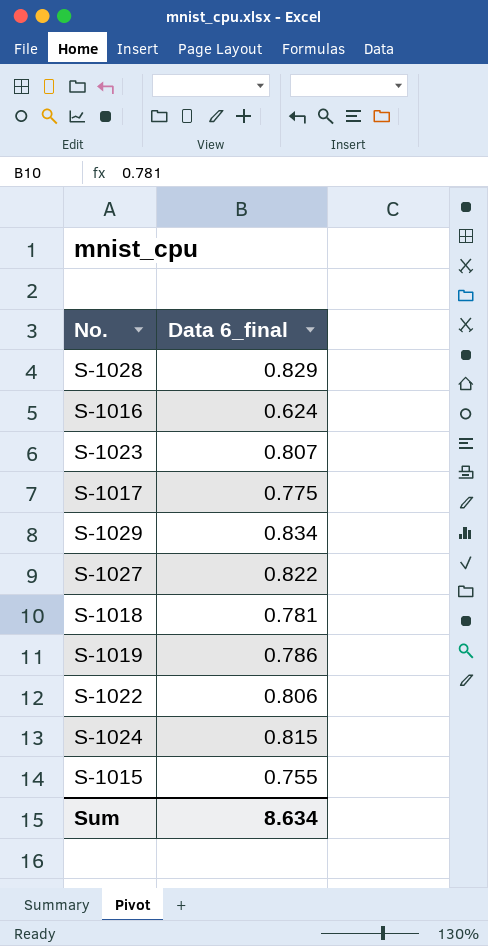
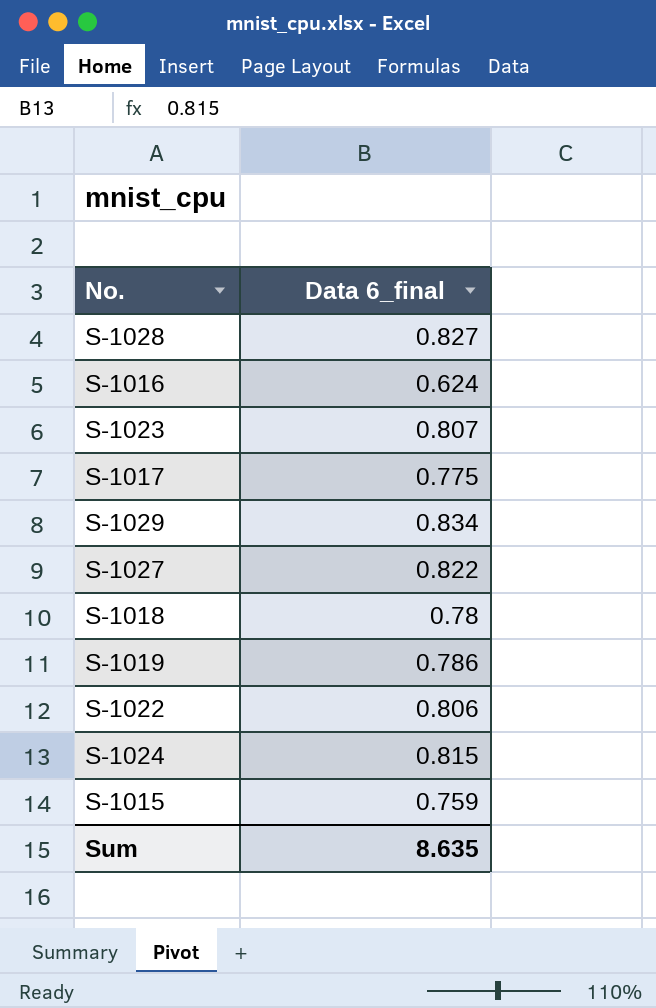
S-1028 | Data 6_final: 0.829 -> 0.827
S-1018 | Data 6_final: 0.781 -> 0.78
S-1015 | Data 6_final: 0.755 -> 0.759
Sum | Data 6_final: 8.634 -> 8.635

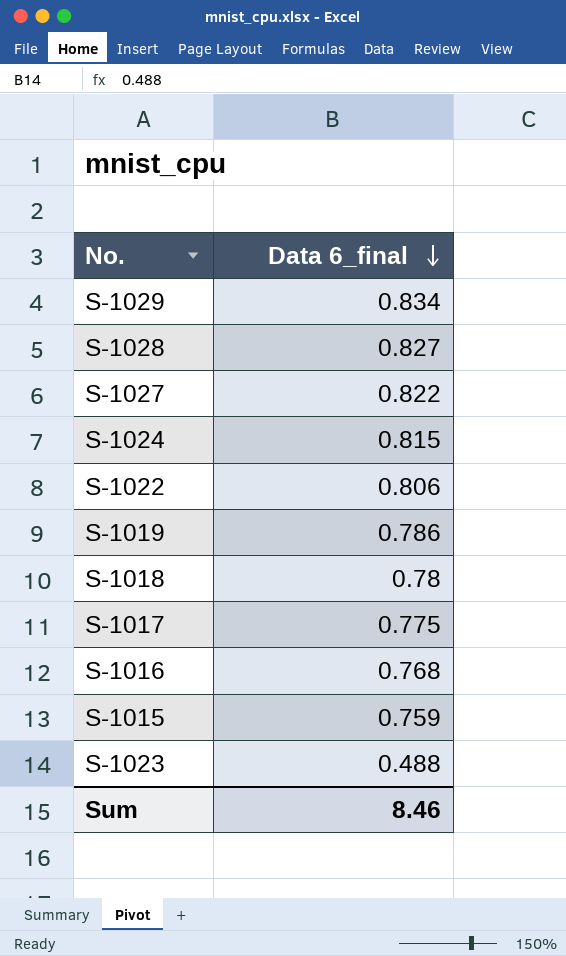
row order: none -> Data 6_final descending
S-1016 | Data 6_final: 0.624 -> 0.768
S-1023 | Data 6_final: 0.807 -> 0.488
Sum | Data 6_final: 8.635 -> 8.46

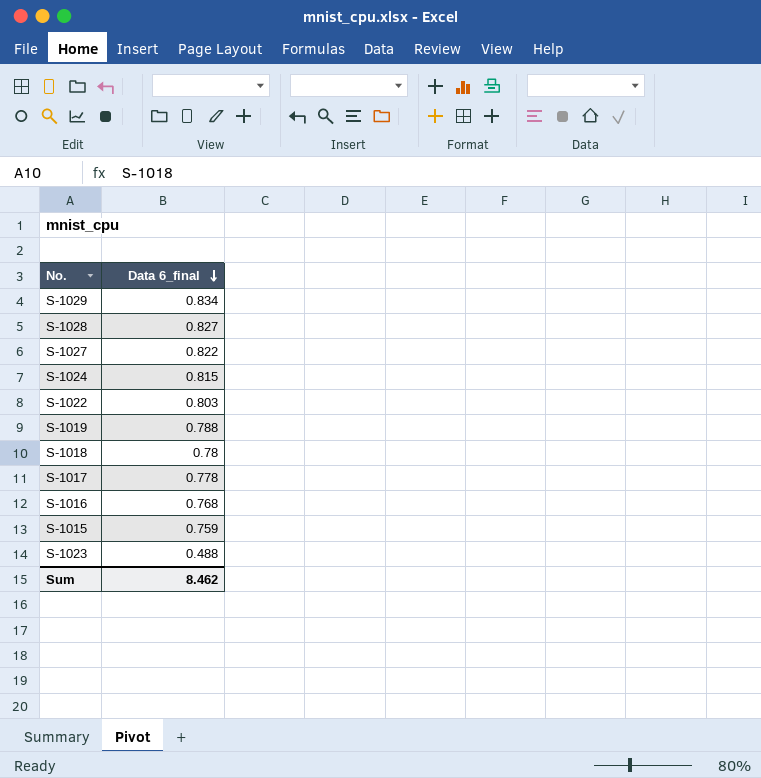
S-1022 | Data 6_final: 0.806 -> 0.803
S-1019 | Data 6_final: 0.786 -> 0.788
S-1017 | Data 6_final: 0.775 -> 0.778
Sum | Data 6_final: 8.46 -> 8.462

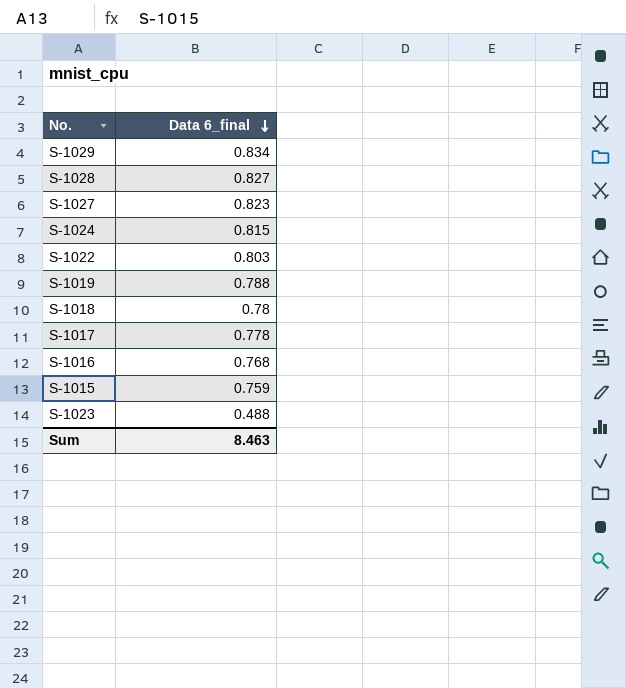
S-1027 | Data 6_final: 0.822 -> 0.823
Sum | Data 6_final: 8.462 -> 8.463

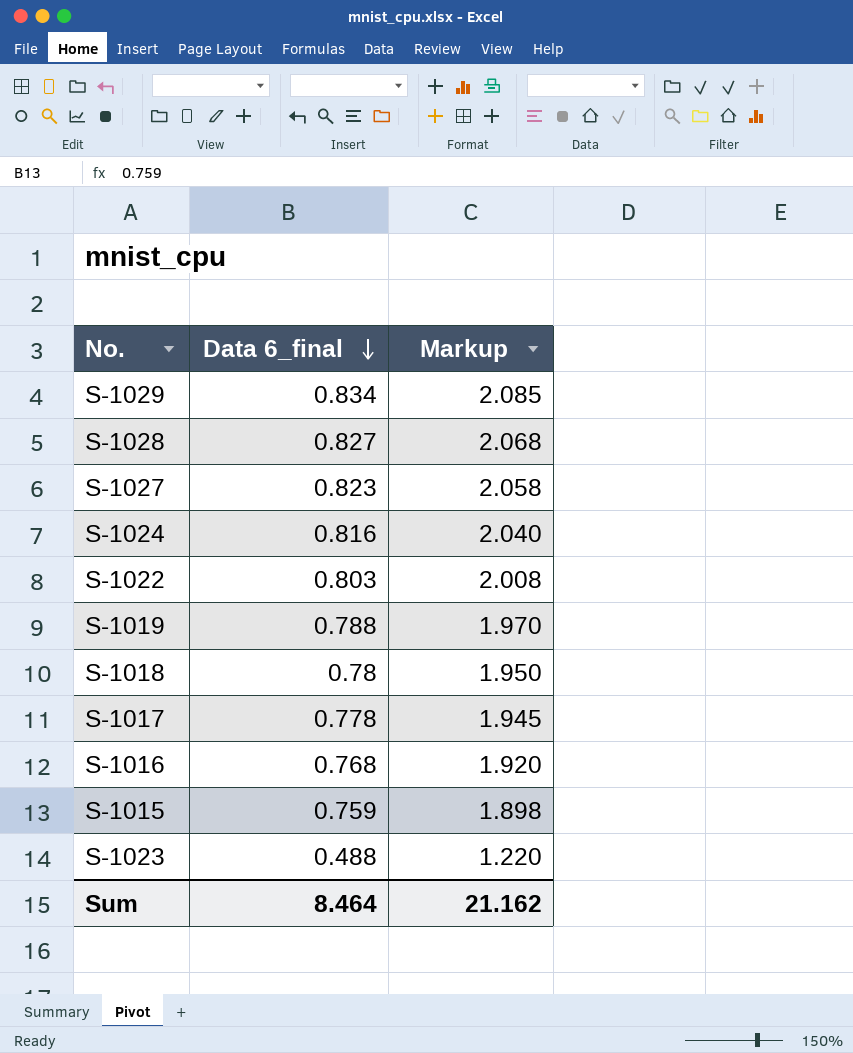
column Markup | formula: none -> [Data 6_final] * 2.5
S-1024 | Data 6_final: 0.815 -> 0.816
Sum | Data 6_final: 8.463 -> 8.464

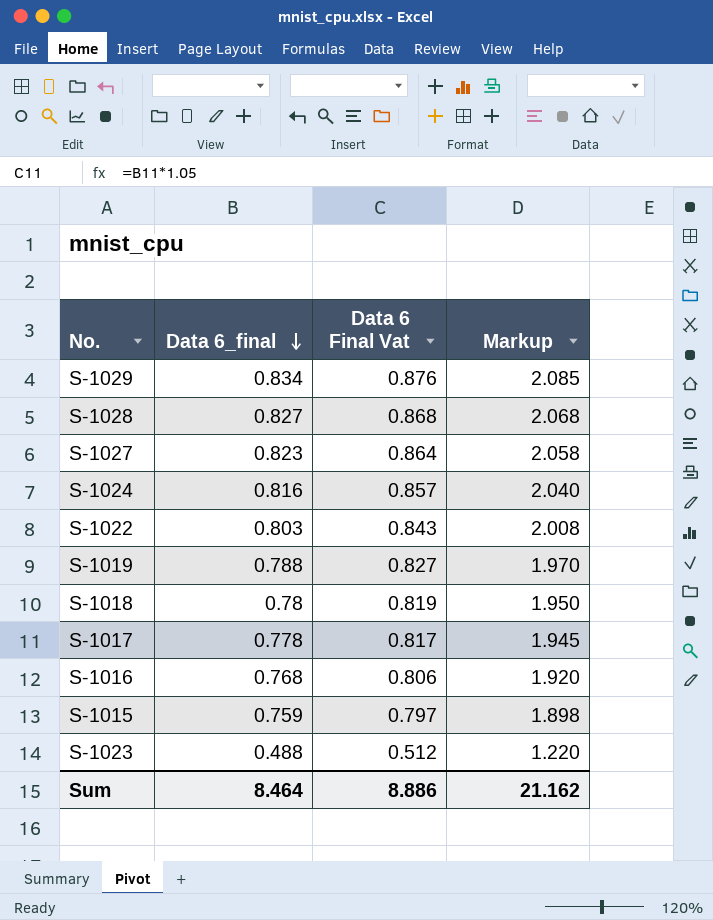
column Data 6 Final Vat | formula: none -> [Data 6_final] * 1.05

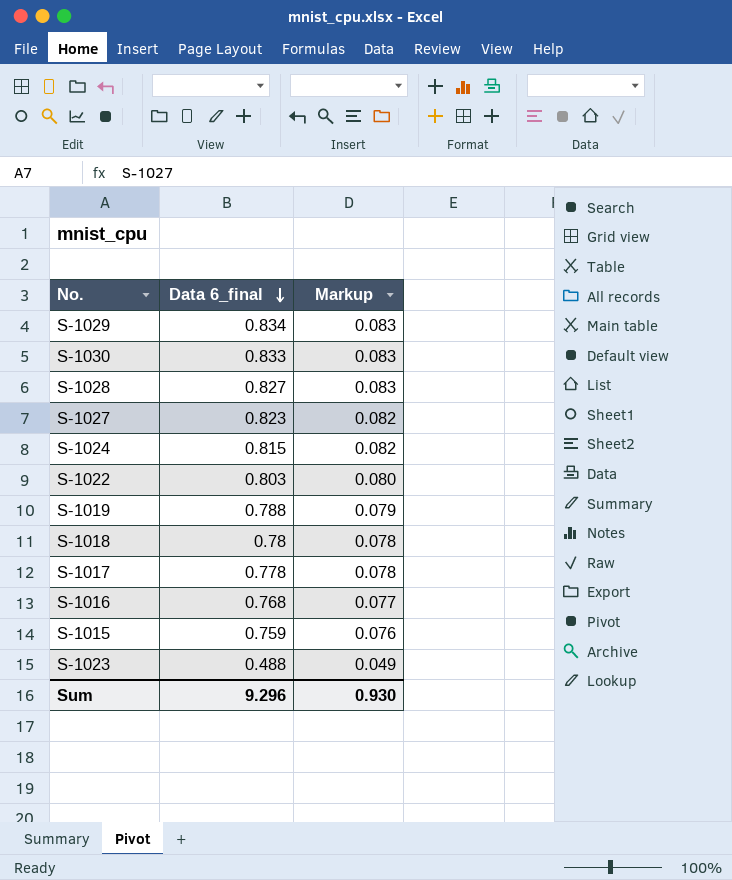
column Data 6 Final Vat | formula: [Data 6_final] * 1.05 -> none
column Markup | formula: [Data 6_final] * 2.5 -> [Data 6_final] * 0.1
row S-1030: none -> 0.833 | 0.083
S-1024 | Data 6_final: 0.816 -> 0.815
Sum | Data 6_final: 8.464 -> 9.296
Sum | Markup: 21.162 -> 0.930

